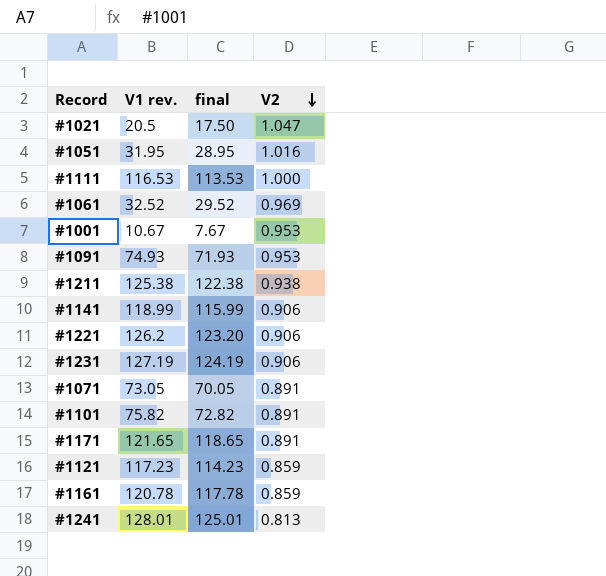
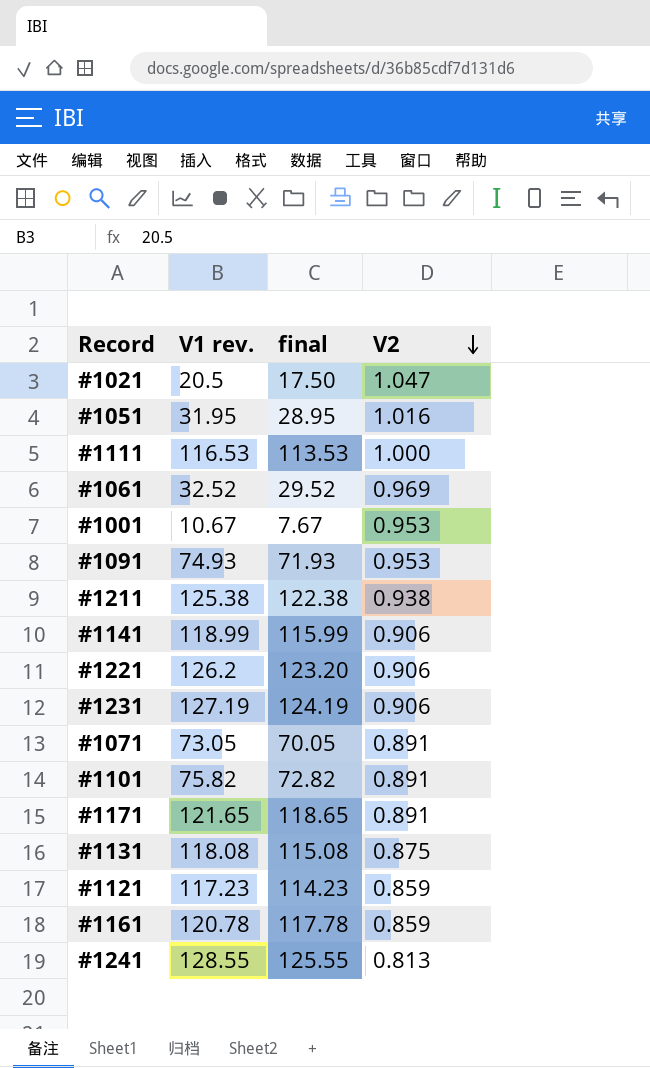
row #1131: none -> 118.08 | 115.08 | 0.875
#1241 | V1 rev.: 128.01 -> 128.55
#1241 | final: 125.01 -> 125.55

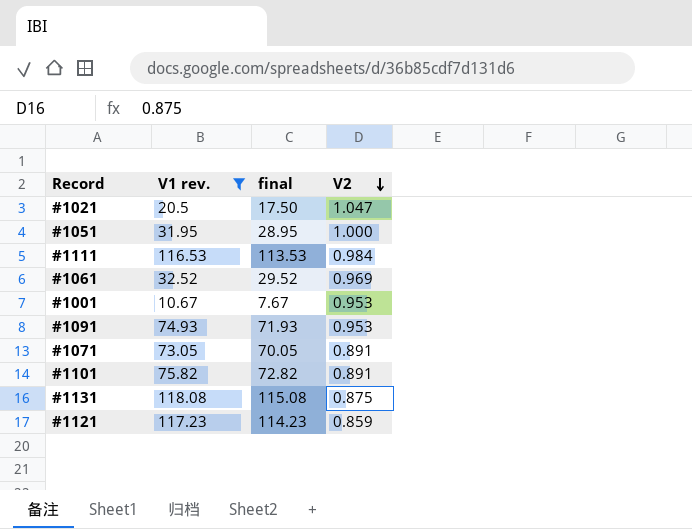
filter: none -> V1 rev. <= 118.08
#1051 | V2: 1.016 -> 1.000
#1111 | V2: 1.000 -> 0.984

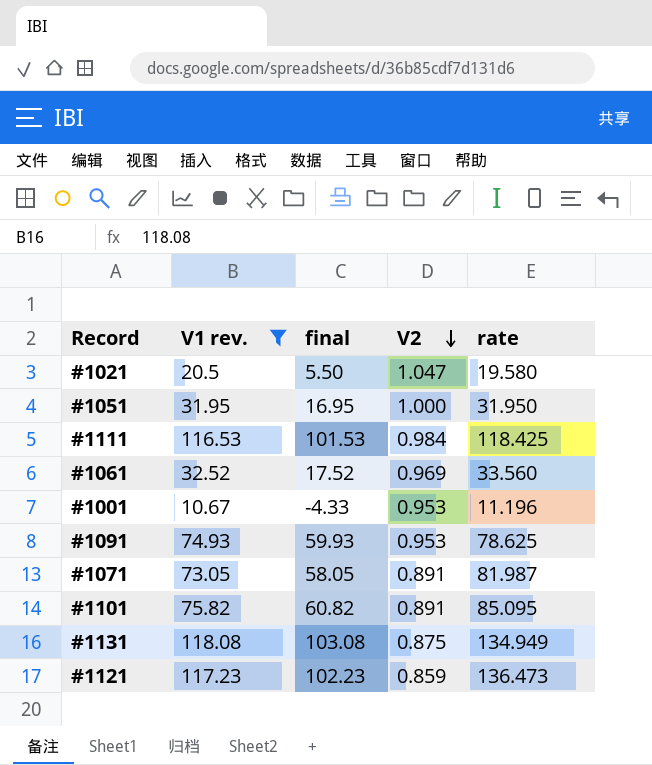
column final | formula: [V1 rev.] - 3 -> [V1 rev.] - 15
column rate | formula: none -> [V1 rev.] / [V2]

